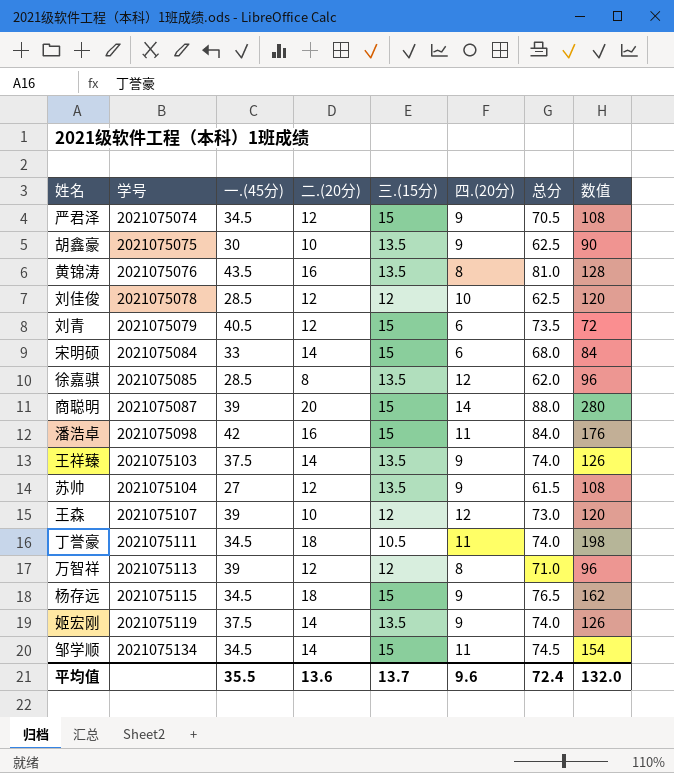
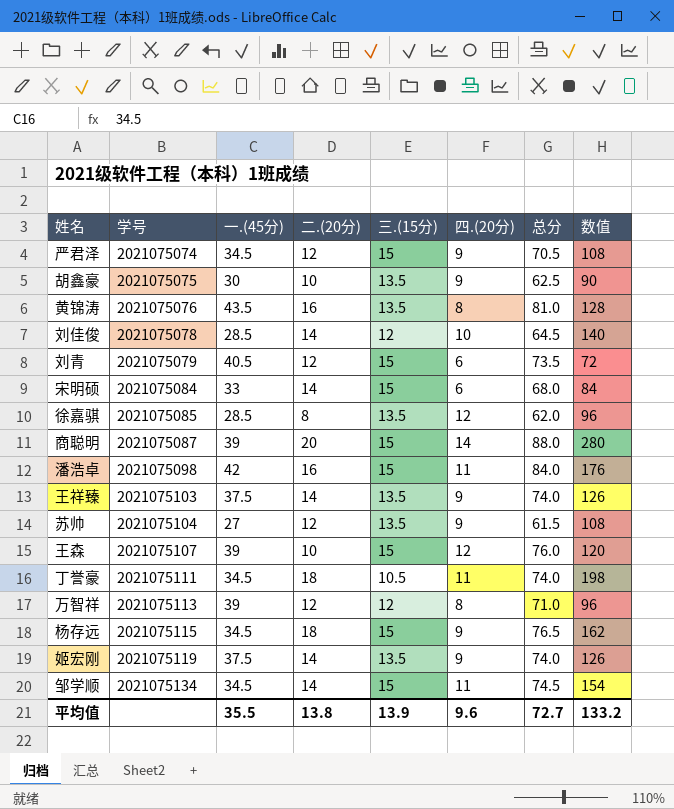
刘佳俊 | 二.(20分): 12 -> 14
刘佳俊 | 总分: 62.5 -> 64.5
刘佳俊 | 数值: 120 -> 140
王森 | 三.(15分): 12 -> 15
王森 | 总分: 73.0 -> 76.0
平均值 | 二.(20分): 13.6 -> 13.8
平均值 | 三.(15分): 13.7 -> 13.9
平均值 | 总分: 72.4 -> 72.7
平均值 | 数值: 132.0 -> 133.2

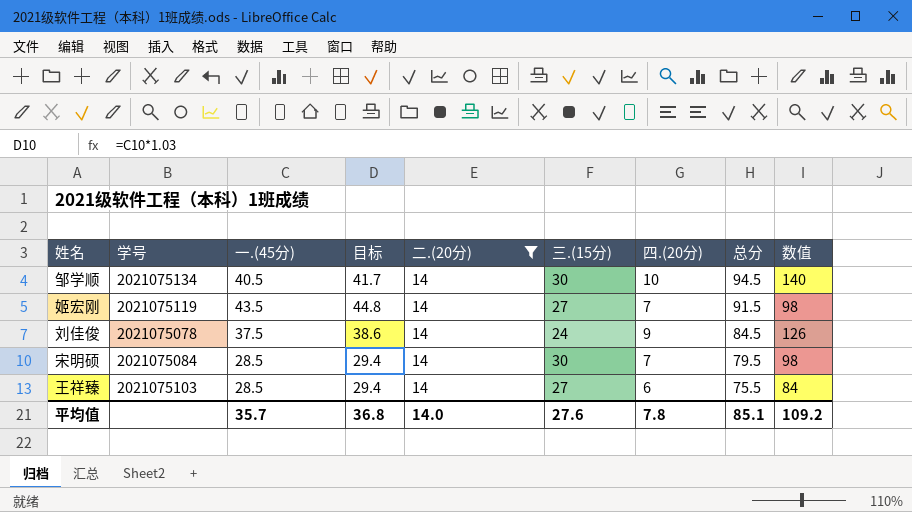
filter: none -> 二.(20分) = 14
row order: 学号 ascending -> 总分 descending
column 目标 | formula: none -> [一.(45分)] * 1.03
邹学顺 | 一.(45分): 34.5 -> 40.5
邹学顺 | 三.(15分): 15 -> 30
邹学顺 | 四.(20分): 11 -> 10
邹学顺 | 总分: 74.5 -> 94.5
邹学顺 | 数值: 154 -> 140
姬宏刚 | 一.(45分): 37.5 -> 43.5
姬宏刚 | 三.(15分): 13.5 -> 27
姬宏刚 | 四.(20分): 9 -> 7
姬宏刚 | 总分: 74.0 -> 91.5
姬宏刚 | 数值: 126 -> 98
刘佳俊 | 一.(45分): 28.5 -> 37.5
刘佳俊 | 三.(15分): 12 -> 24
刘佳俊 | 四.(20分): 10 -> 9
刘佳俊 | 总分: 64.5 -> 84.5
刘佳俊 | 数值: 140 -> 126
宋明硕 | 一.(45分): 33 -> 28.5
宋明硕 | 三.(15分): 15 -> 30
宋明硕 | 四.(20分): 6 -> 7
宋明硕 | 总分: 68.0 -> 79.5
宋明硕 | 数值: 84 -> 98
王祥臻 | 一.(45分): 37.5 -> 28.5
王祥臻 | 三.(15分): 13.5 -> 27
王祥臻 | 四.(20分): 9 -> 6
王祥臻 | 总分: 74.0 -> 75.5
王祥臻 | 数值: 126 -> 84
平均值 | 一.(45分): 35.5 -> 35.7
平均值 | 二.(20分): 13.8 -> 14.0
平均值 | 三.(15分): 13.9 -> 27.6
平均值 | 四.(20分): 9.6 -> 7.8
平均值 | 总分: 72.7 -> 85.1
平均值 | 数值: 133.2 -> 109.2

